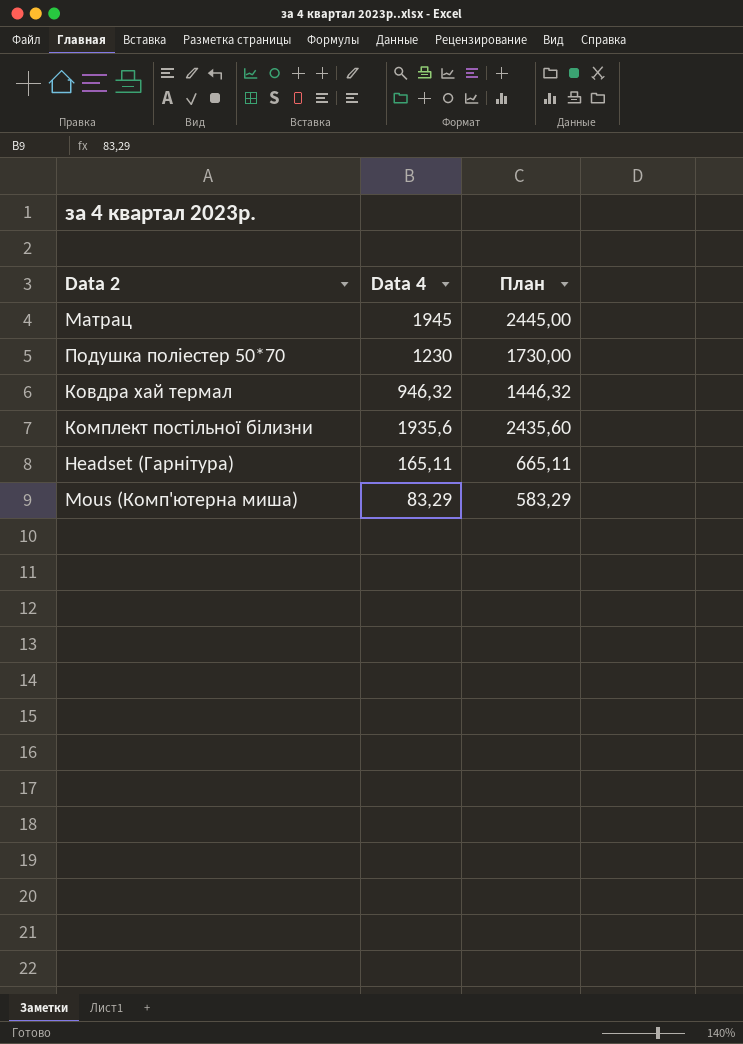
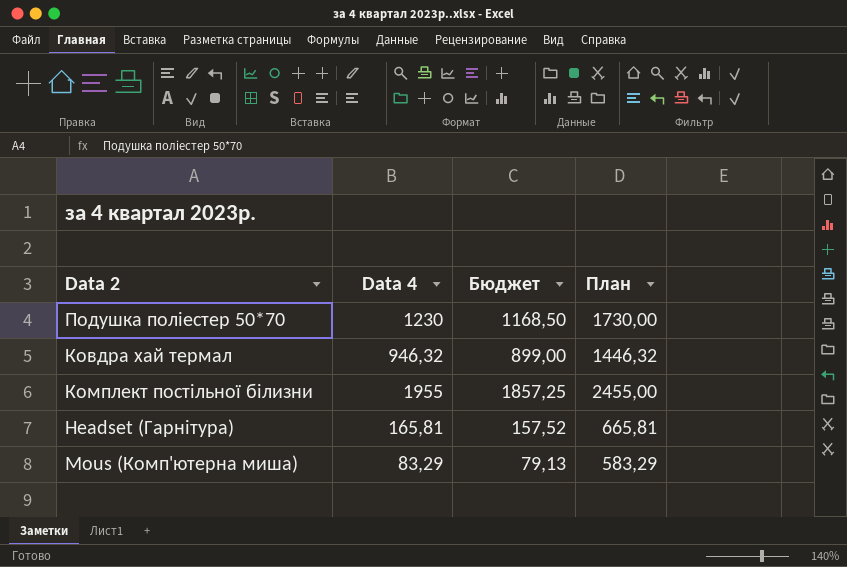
column Бюджет | formula: none -> [Data 4] * 0,95
row Матрац: 1945 | 2445,00 -> none
Комплект постільної білизни | Data 4: 1935,6 -> 1955
Комплект постільної білизни | План: 2435,60 -> 2455,00
Headset (Гарнітура) | Data 4: 165,11 -> 165,81
Headset (Гарнітура) | План: 665,11 -> 665,81

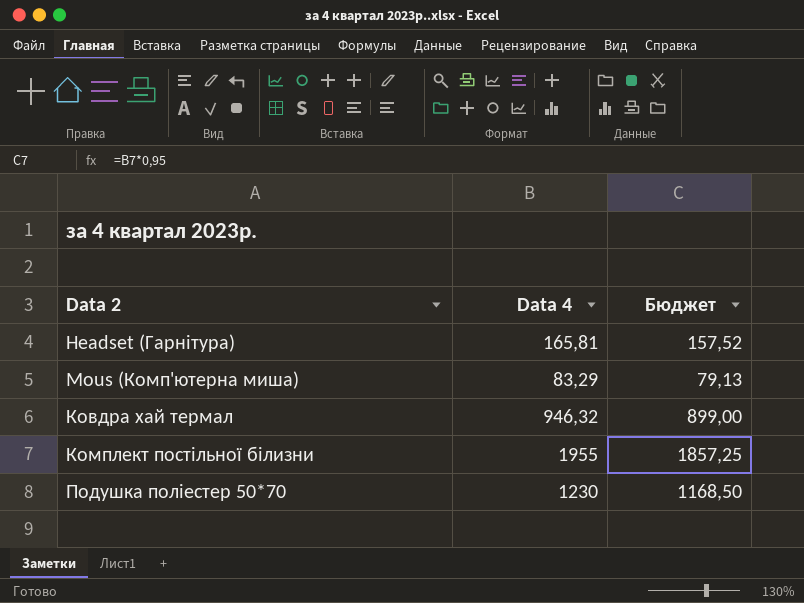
row order: none -> Data 2 ascending
column План | formula: [Data 4] + 500 -> none

